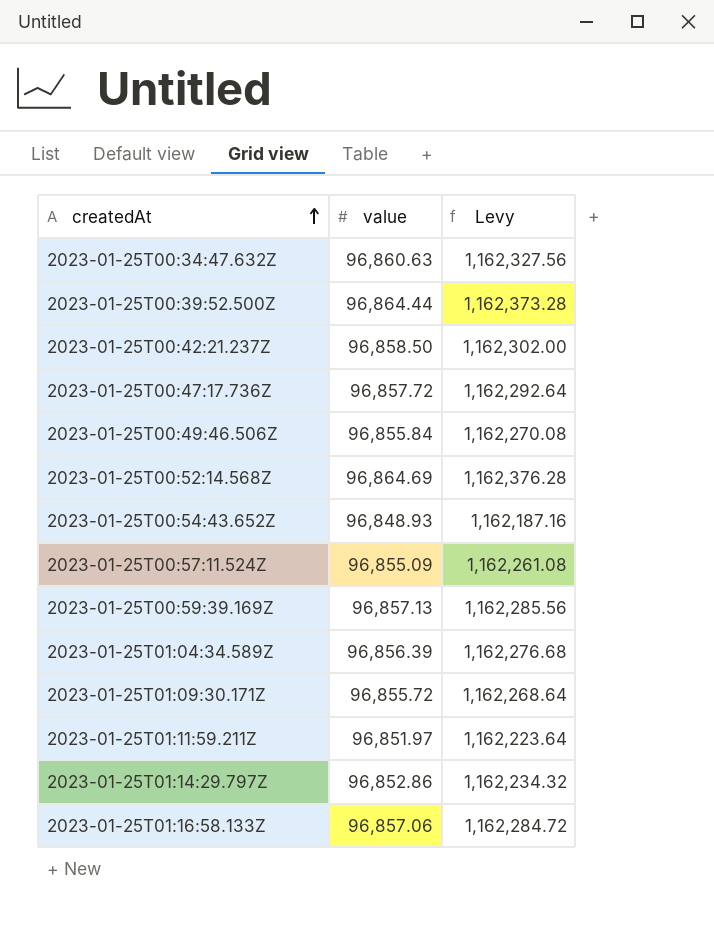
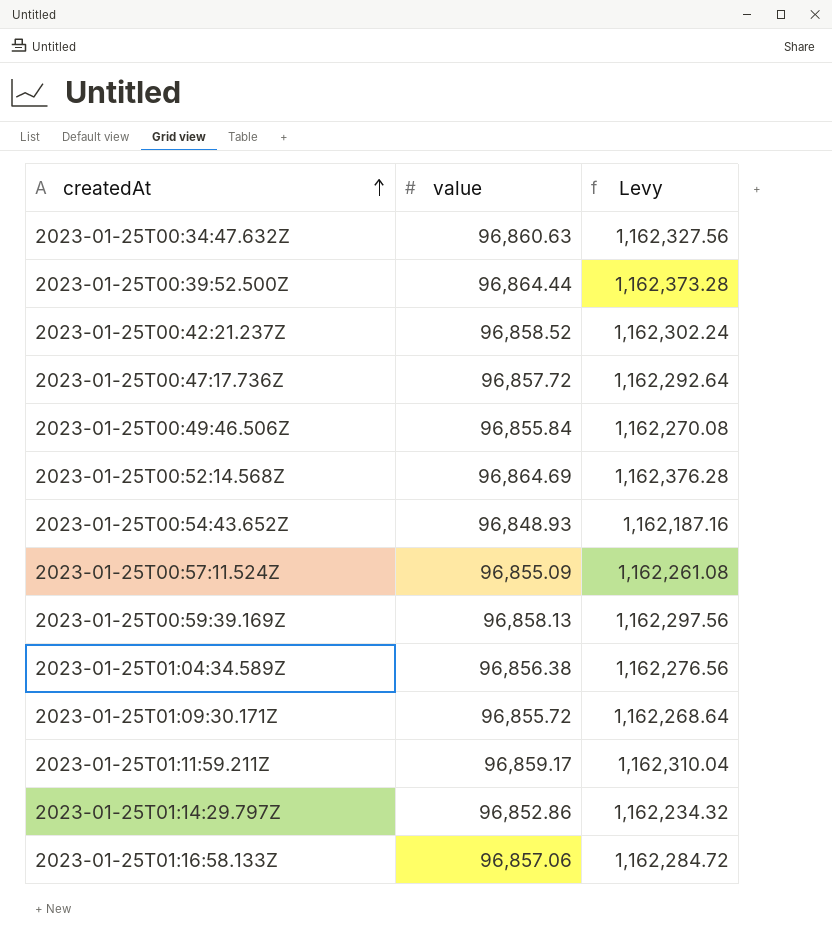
2023-01-25T00:42:21.237Z | value: 96,858.50 -> 96,858.52
2023-01-25T00:42:21.237Z | Levy: 1,162,302.00 -> 1,162,302.24
2023-01-25T00:59:39.169Z | value: 96,857.13 -> 96,858.13
2023-01-25T00:59:39.169Z | Levy: 1,162,285.56 -> 1,162,297.56
2023-01-25T01:04:34.589Z | value: 96,856.39 -> 96,856.38
2023-01-25T01:04:34.589Z | Levy: 1,162,276.68 -> 1,162,276.56
2023-01-25T01:11:59.211Z | value: 96,851.97 -> 96,859.17
2023-01-25T01:11:59.211Z | Levy: 1,162,223.64 -> 1,162,310.04

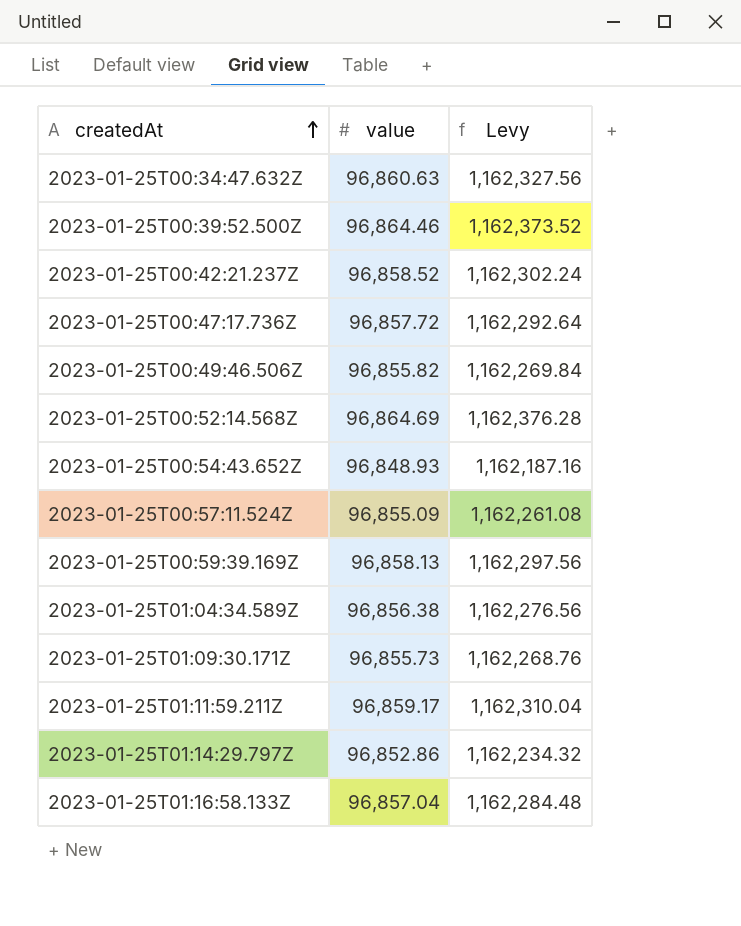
2023-01-25T00:39:52.500Z | value: 96,864.44 -> 96,864.46
2023-01-25T00:39:52.500Z | Levy: 1,162,373.28 -> 1,162,373.52
2023-01-25T00:49:46.506Z | value: 96,855.84 -> 96,855.82
2023-01-25T00:49:46.506Z | Levy: 1,162,270.08 -> 1,162,269.84
2023-01-25T01:09:30.171Z | value: 96,855.72 -> 96,855.73
2023-01-25T01:09:30.171Z | Levy: 1,162,268.64 -> 1,162,268.76
2023-01-25T01:16:58.133Z | value: 96,857.06 -> 96,857.04
2023-01-25T01:16:58.133Z | Levy: 1,162,284.72 -> 1,162,284.48

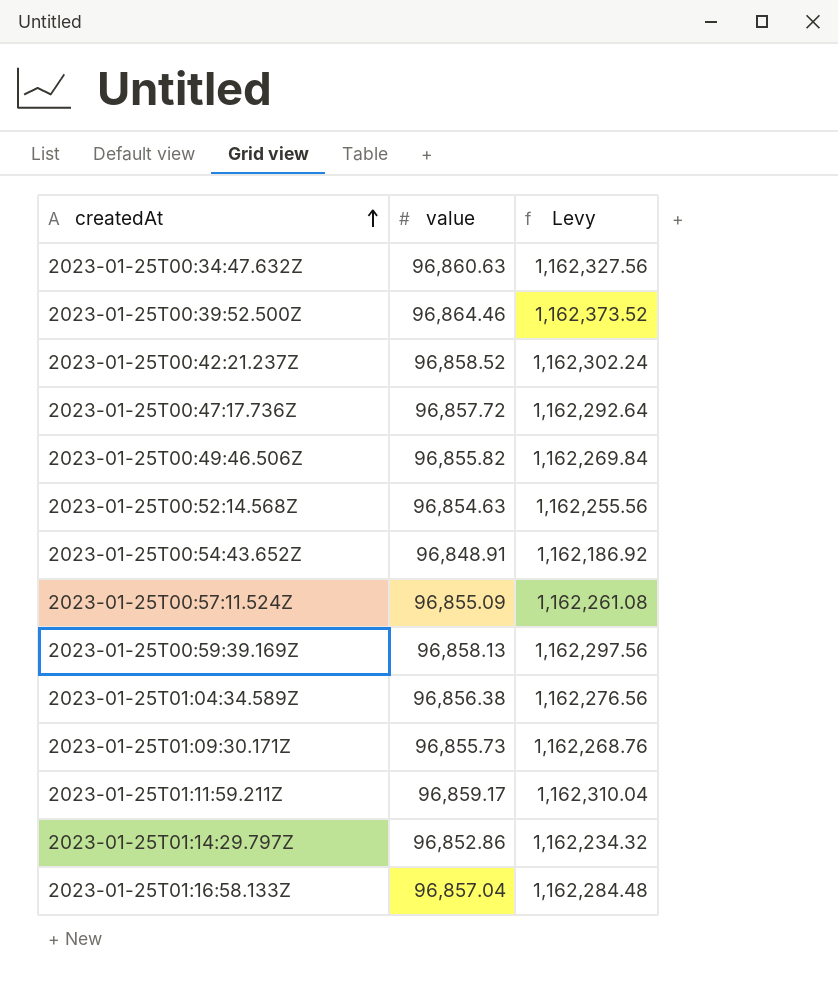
2023-01-25T00:52:14.568Z | value: 96,864.69 -> 96,854.63
2023-01-25T00:52:14.568Z | Levy: 1,162,376.28 -> 1,162,255.56
2023-01-25T00:54:43.652Z | value: 96,848.93 -> 96,848.91
2023-01-25T00:54:43.652Z | Levy: 1,162,187.16 -> 1,162,186.92

